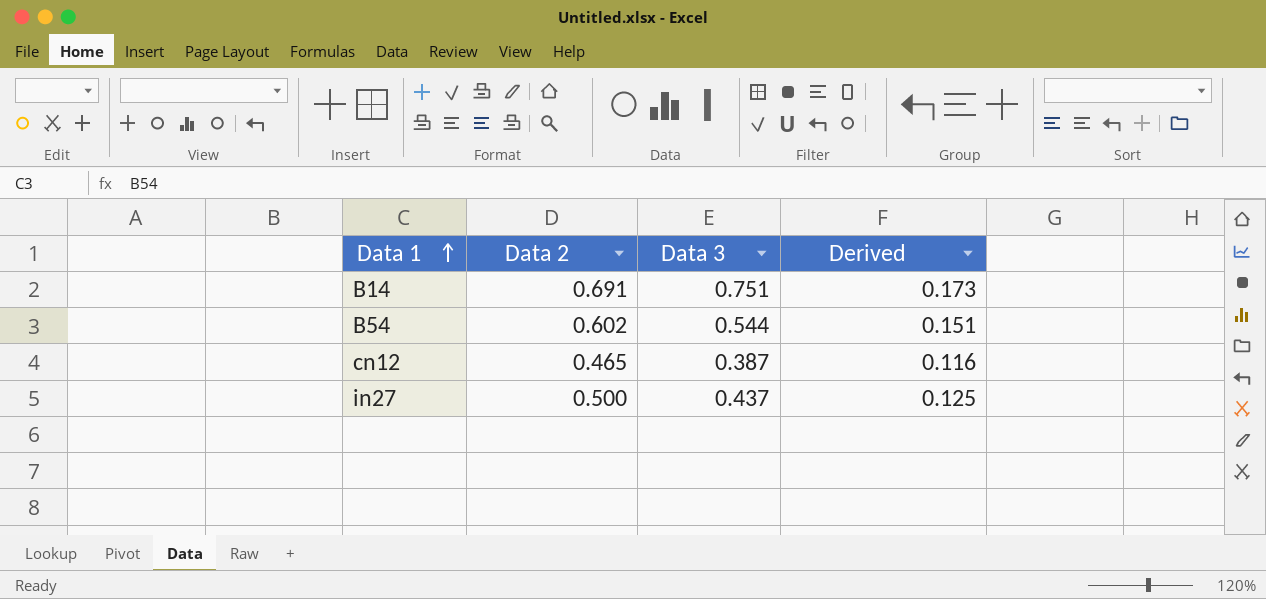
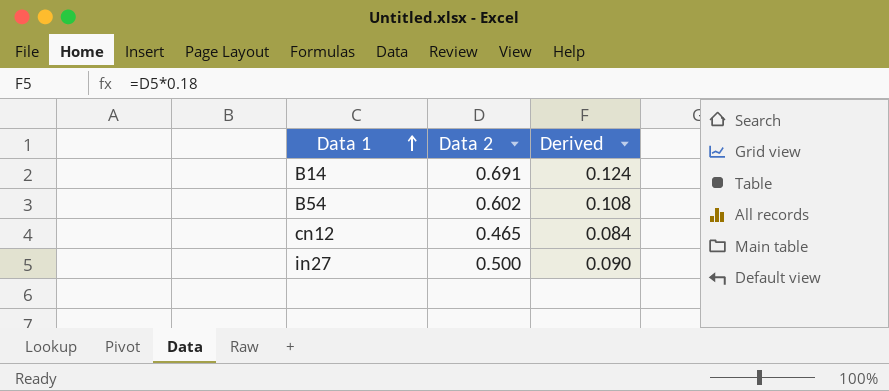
column Data 3 | position: 3 -> none
column Derived | formula: [Data 2] * 0.25 -> [Data 2] * 0.18

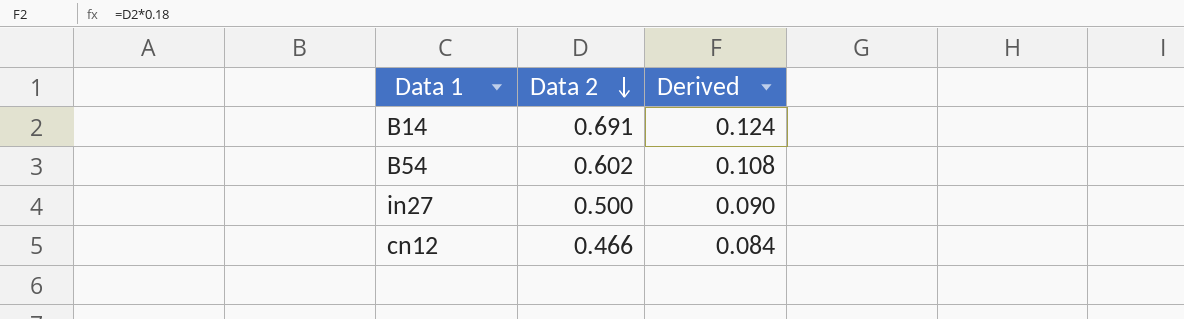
row order: Data 1 ascending -> Data 2 descending
cn12 | Data 2: 0.465 -> 0.466

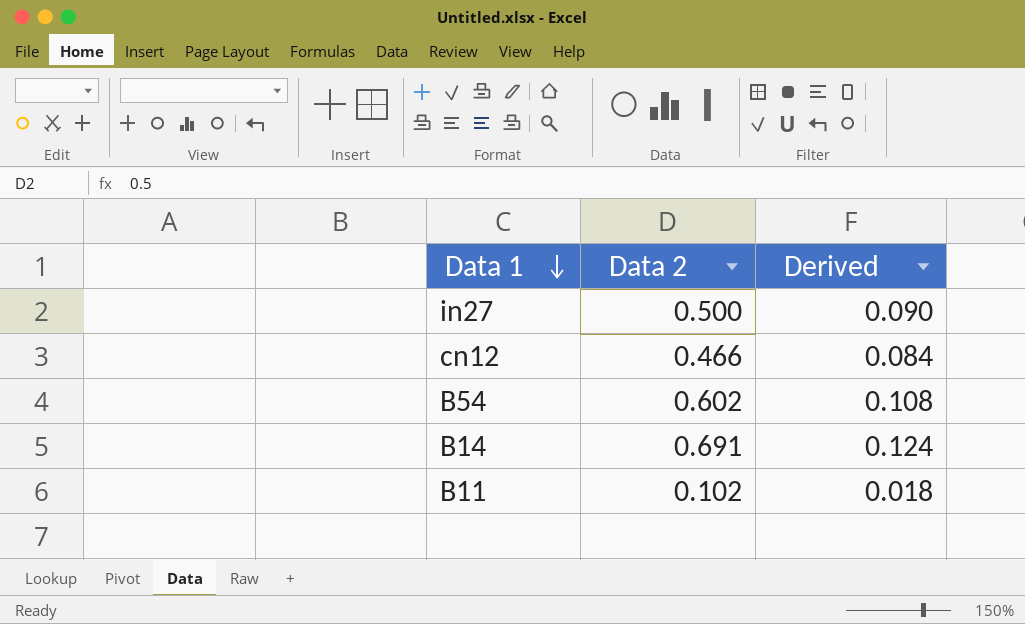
row order: Data 2 descending -> Data 1 descending
row B11: none -> 0.102 | 0.018

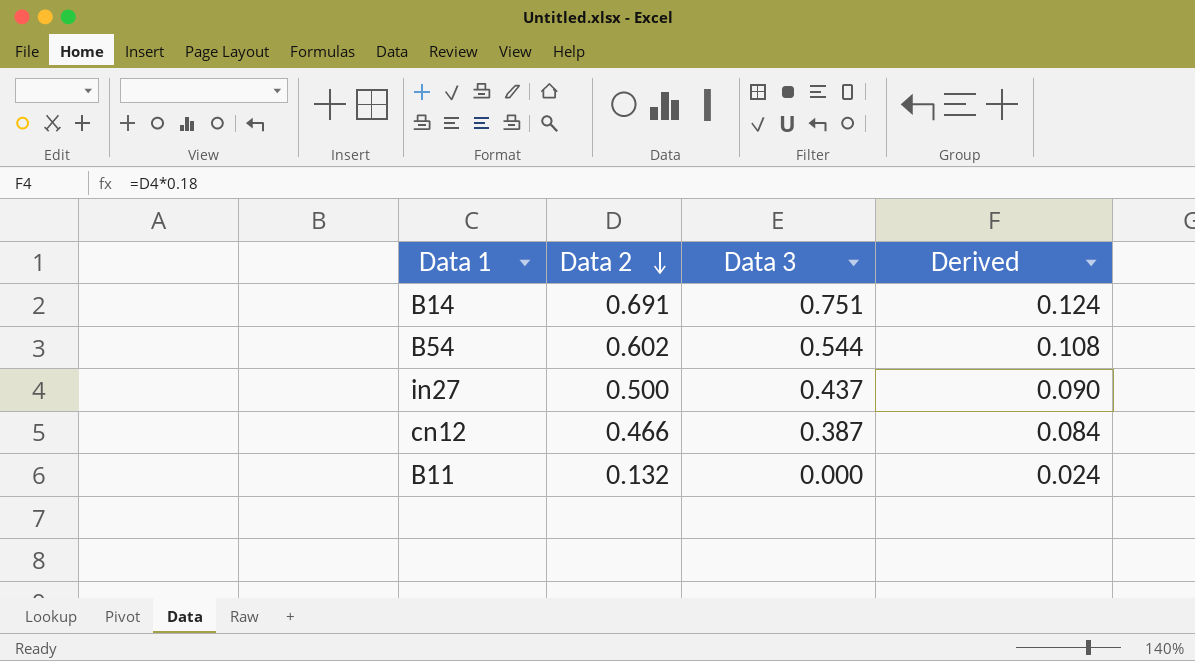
row order: Data 1 descending -> Data 2 descending
column Data 3 | position: none -> 3
B11 | Data 2: 0.102 -> 0.132
B11 | Derived: 0.018 -> 0.024

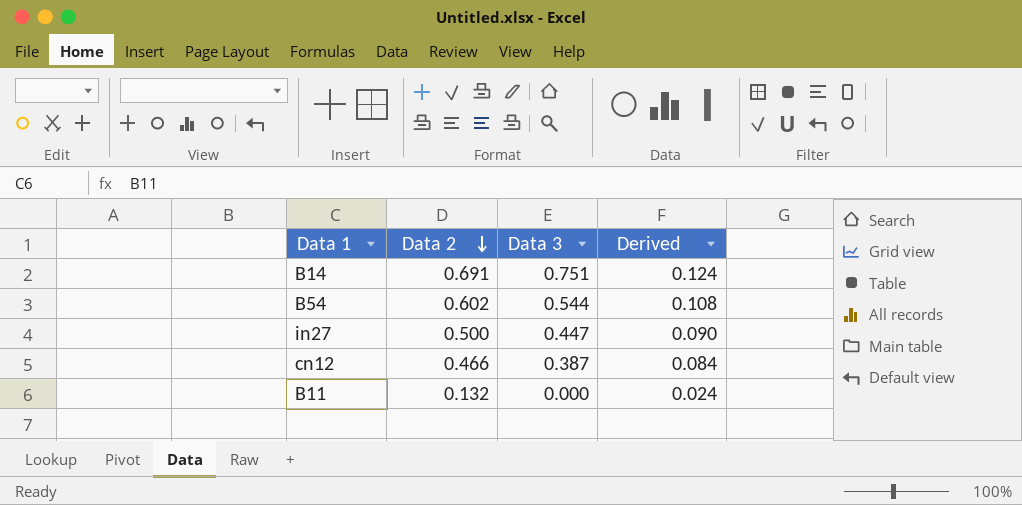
in27 | Data 3: 0.437 -> 0.447

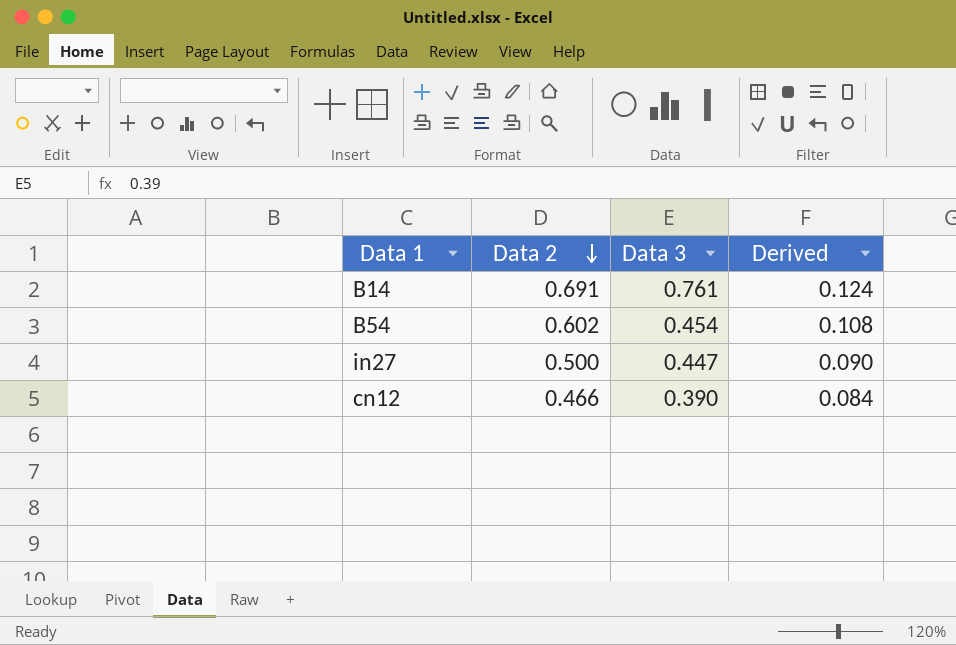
row B11: 0.132 | 0.000 | 0.024 -> none
B14 | Data 3: 0.751 -> 0.761
B54 | Data 3: 0.544 -> 0.454
cn12 | Data 3: 0.387 -> 0.390

